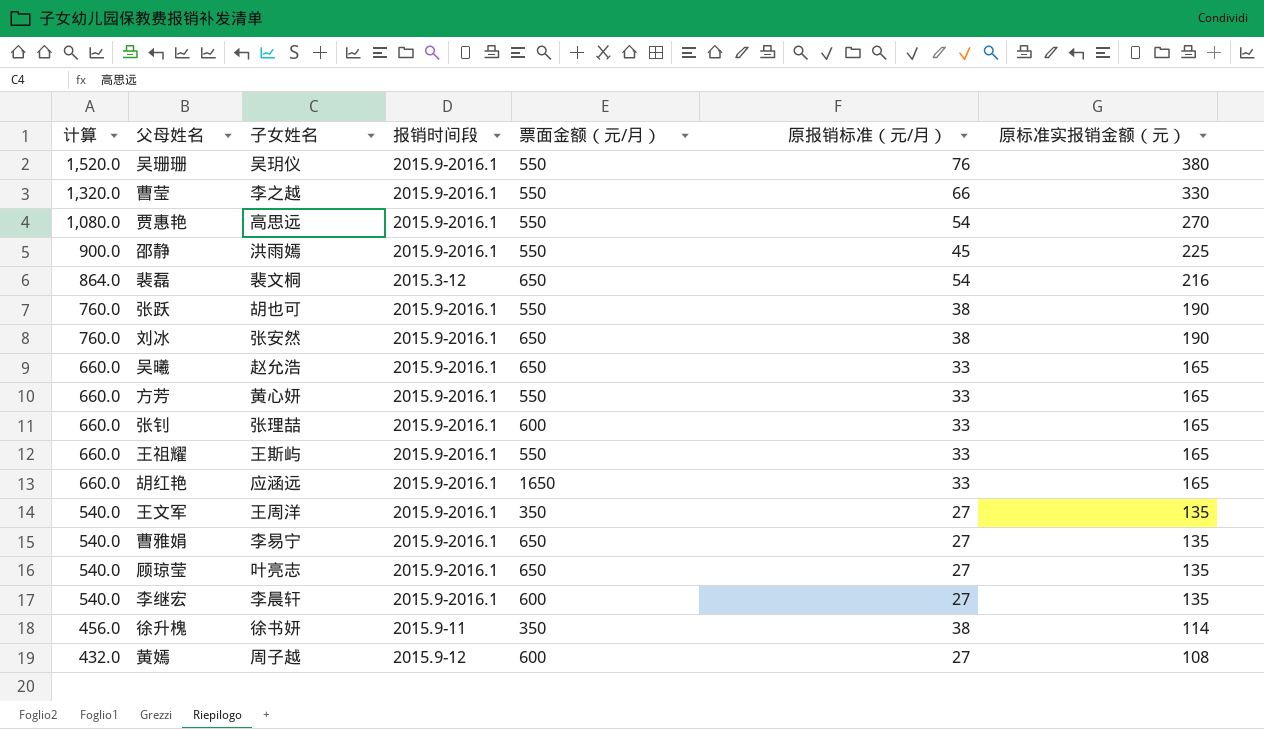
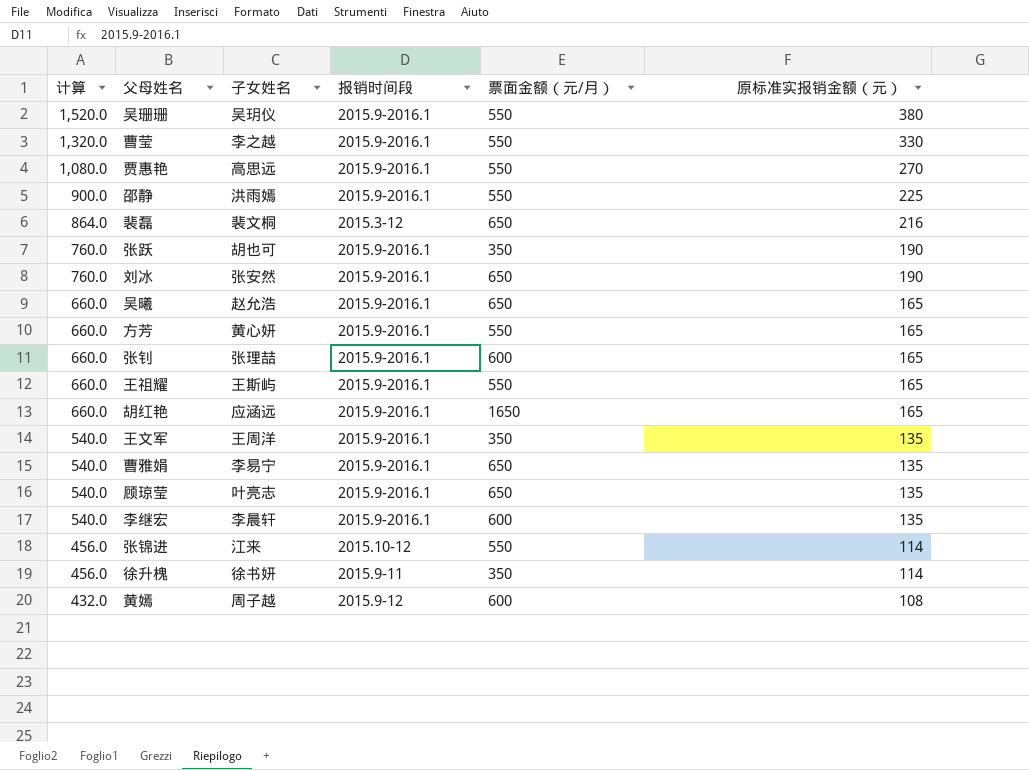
column 原报销标准（元/月） | position: 6 -> none
张跃 | 票面金额（元/月）: 550 -> 350
row 张锦进: none -> 456.0 | 江来 | 2015.10-12 | 550 | 114

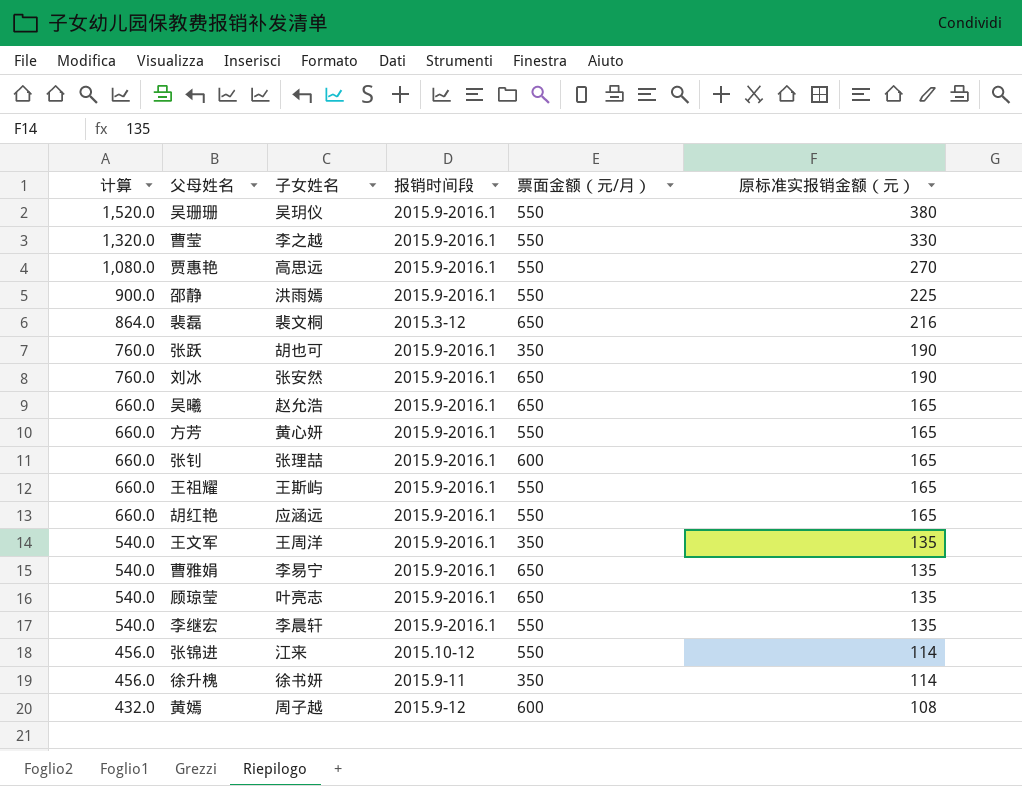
胡红艳 | 票面金额（元/月）: 1650 -> 550
李继宏 | 票面金额（元/月）: 600 -> 550

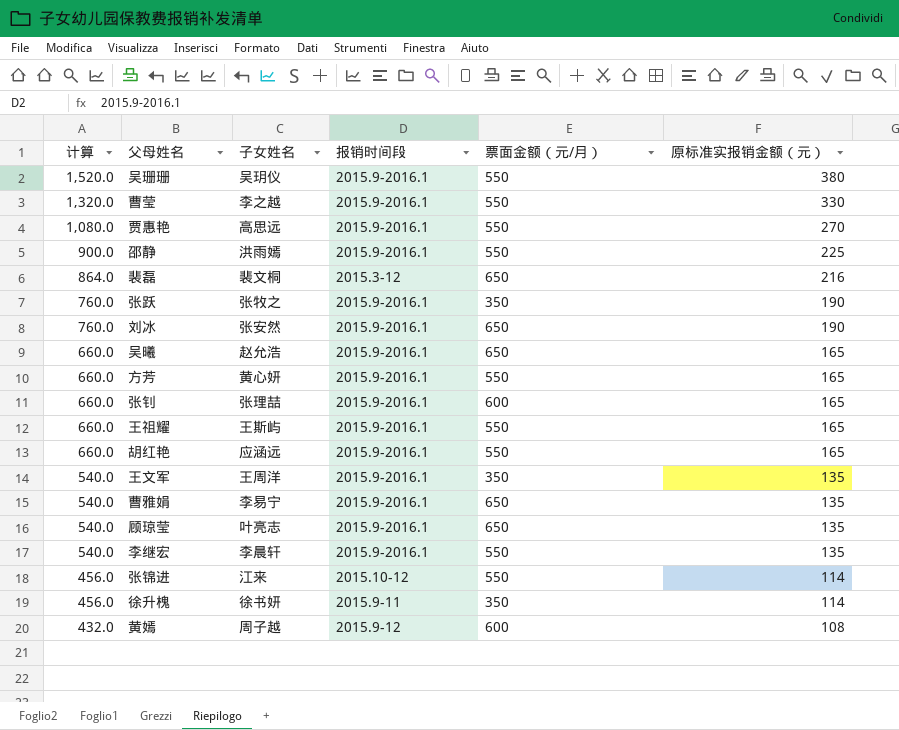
张跃 | 子女姓名: 胡也可 -> 张牧之

